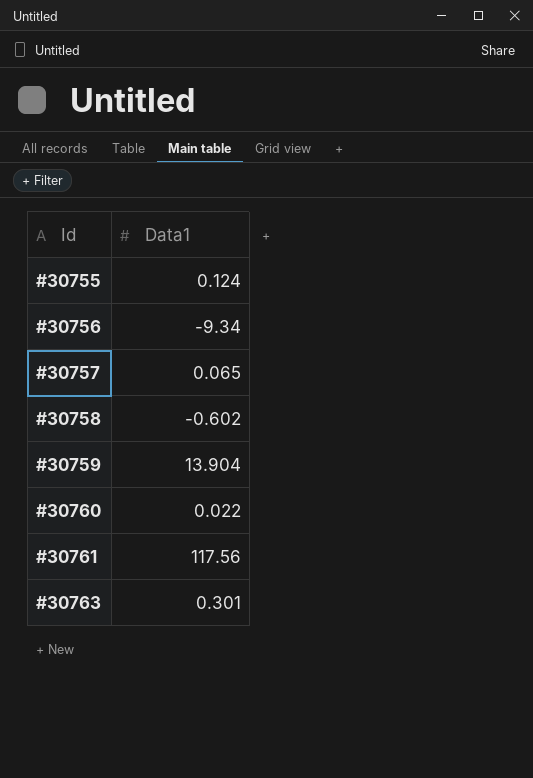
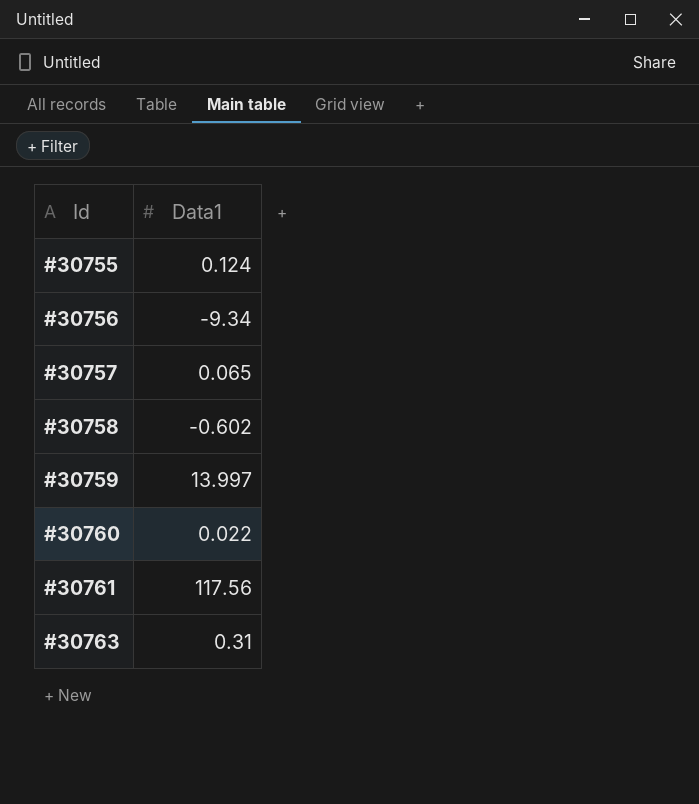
#30759 | Data1: 13.904 -> 13.997
#30763 | Data1: 0.301 -> 0.31

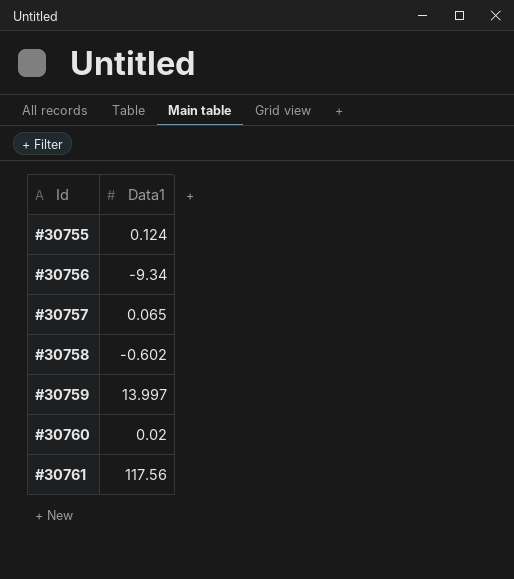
row #30763: 0.31 -> none
#30760 | Data1: 0.022 -> 0.02

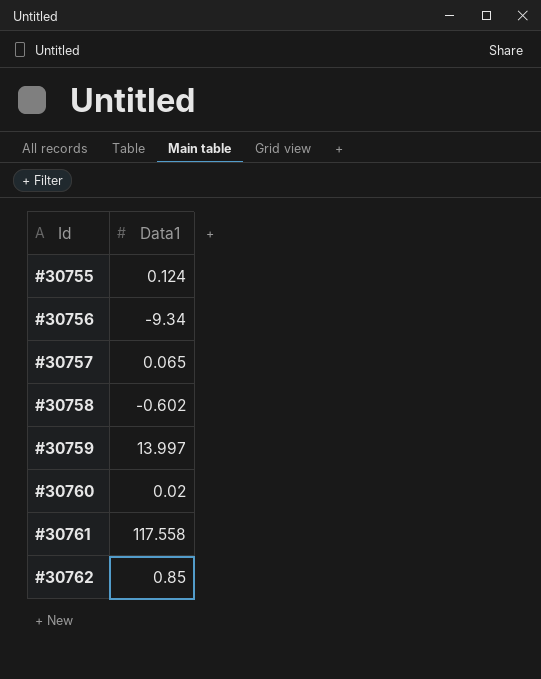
#30761 | Data1: 117.56 -> 117.558
row #30762: none -> 0.85

